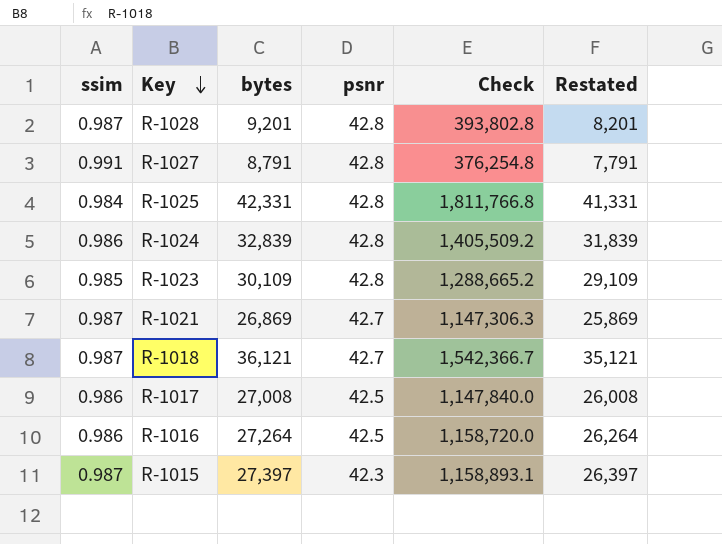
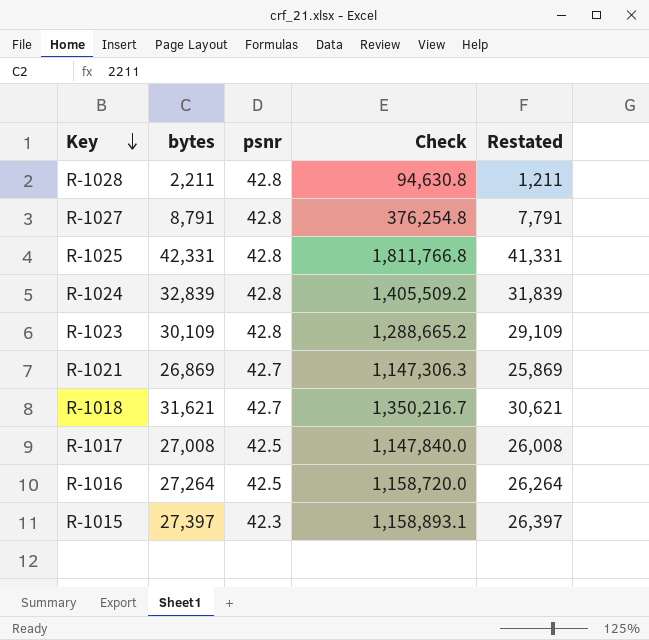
column ssim | position: 1 -> none
R-1028 | bytes: 9,201 -> 2,211
R-1028 | Check: 393,802.8 -> 94,630.8
R-1028 | Restated: 8,201 -> 1,211
R-1018 | bytes: 36,121 -> 31,621
R-1018 | Check: 1,542,366.7 -> 1,350,216.7
R-1018 | Restated: 35,121 -> 30,621

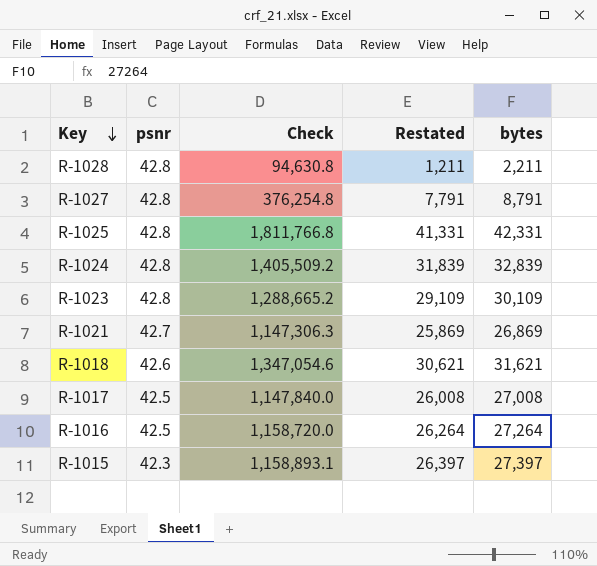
column bytes | position: 2 -> 5
R-1018 | psnr: 42.7 -> 42.6
R-1018 | Check: 1,350,216.7 -> 1,347,054.6

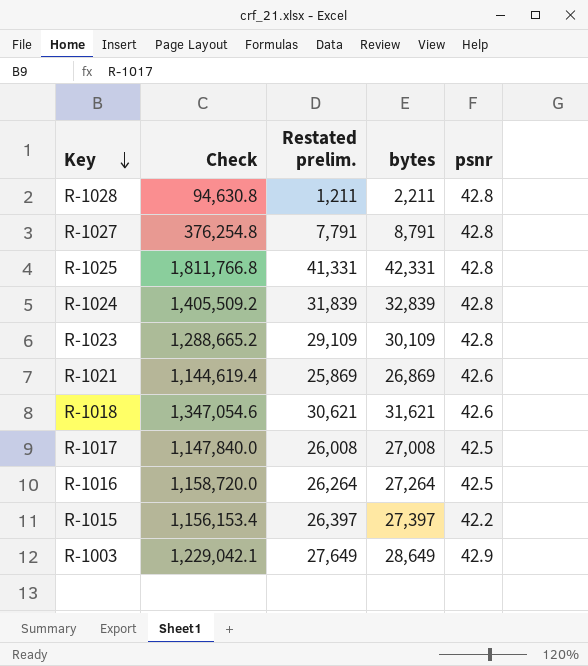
column name: Restated -> Restated prelim.
column psnr | position: 2 -> 5
R-1021 | Check: 1,147,306.3 -> 1,144,619.4
R-1021 | psnr: 42.7 -> 42.6
R-1015 | Check: 1,158,893.1 -> 1,156,153.4
R-1015 | psnr: 42.3 -> 42.2
row R-1003: none -> 1,229,042.1 | 27,649 | 28,649 | 42.9

